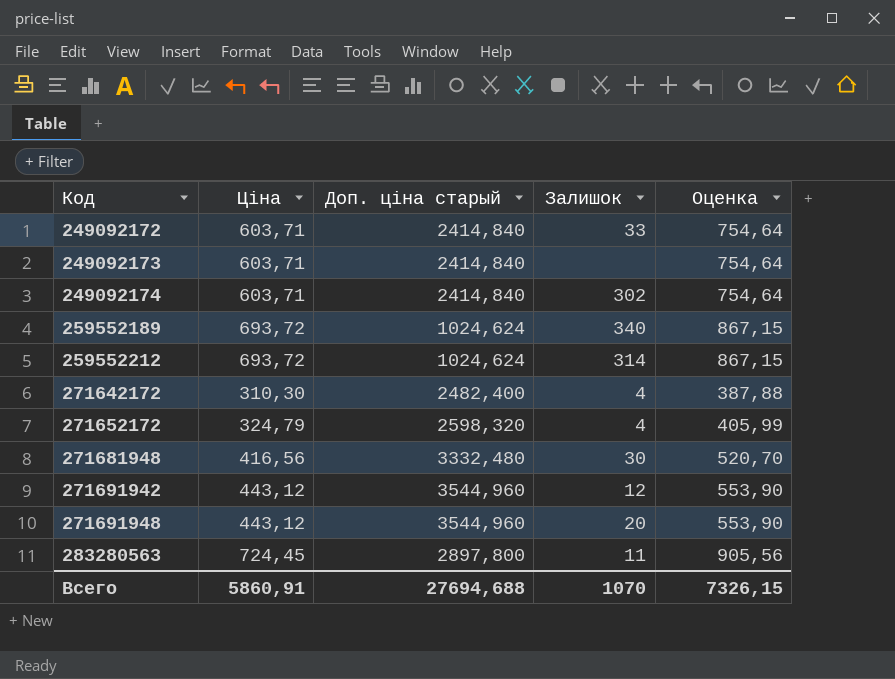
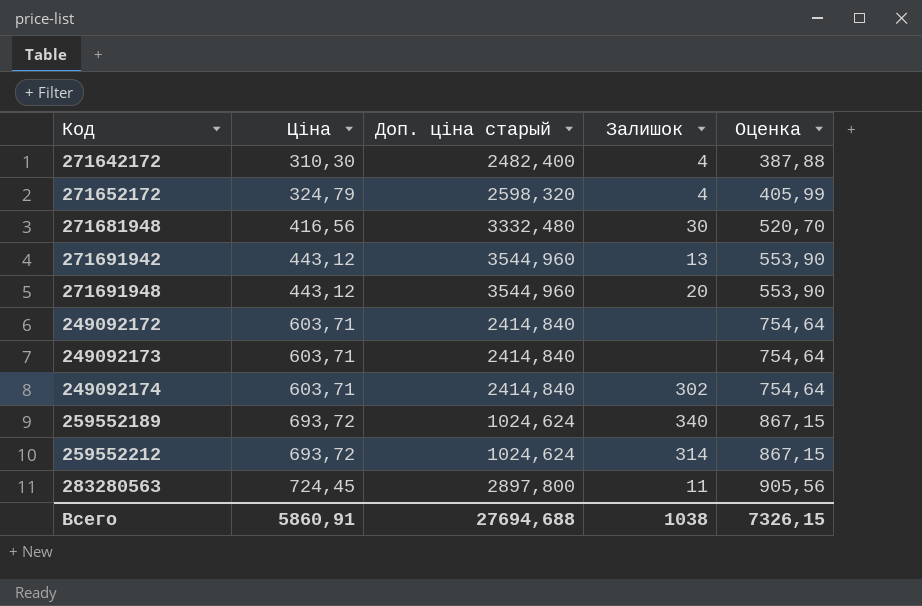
row order: Код ascending -> Ціна ascending
271691942 | Залишок: 12 -> 13
249092172 | Залишок: 33 -> none
Всего | Залишок: 1070 -> 1038

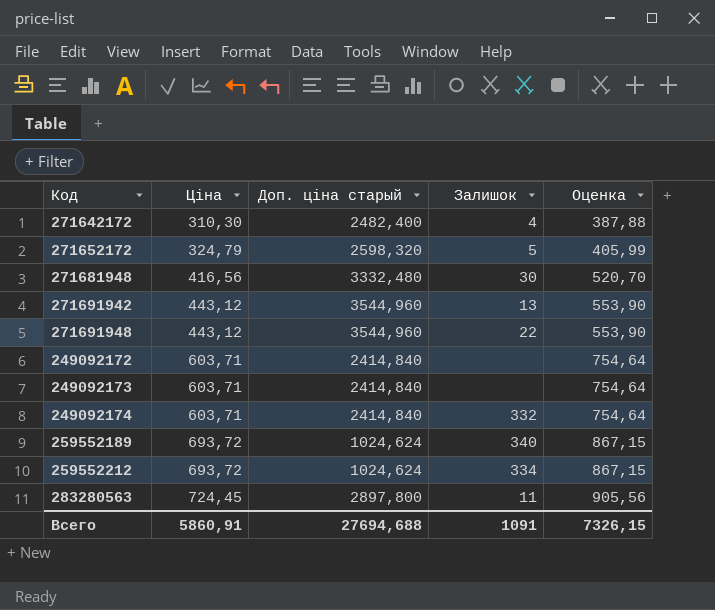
271652172 | Залишок: 4 -> 5
271691948 | Залишок: 20 -> 22
249092174 | Залишок: 302 -> 332
259552212 | Залишок: 314 -> 334
Всего | Залишок: 1038 -> 1091

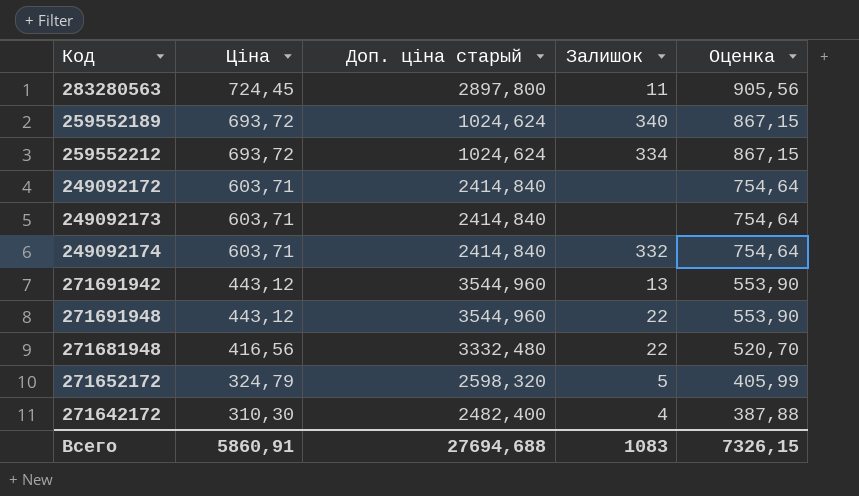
row order: Ціна ascending -> Ціна descending
271681948 | Залишок: 30 -> 22
Всего | Залишок: 1091 -> 1083

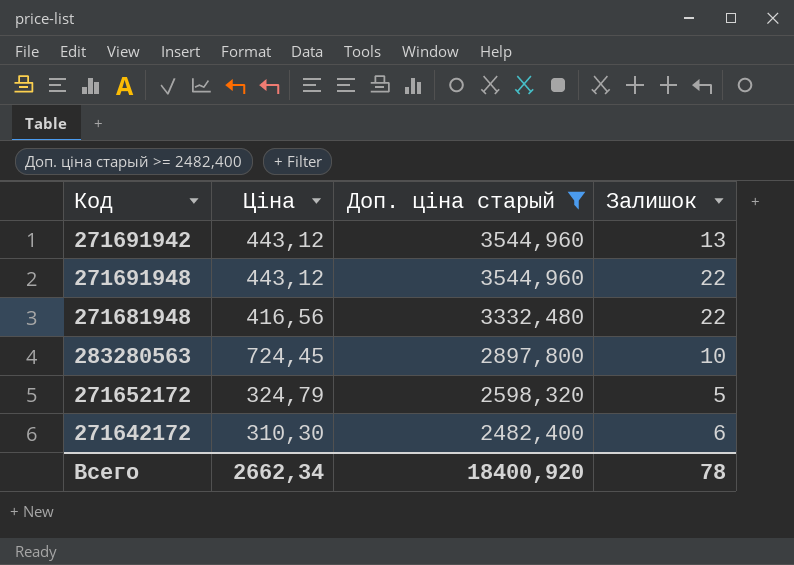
filter: none -> Доп. ціна старый >= 2482,400
row order: Ціна descending -> Доп. ціна старый descending
column Оценка | formula: [Ціна] * 1,25 -> none
283280563 | Залишок: 11 -> 10
271642172 | Залишок: 4 -> 6
Всего | Ціна: 5860,91 -> 2662,34
Всего | Доп. ціна старый: 27694,688 -> 18400,920
Всего | Залишок: 1083 -> 78

